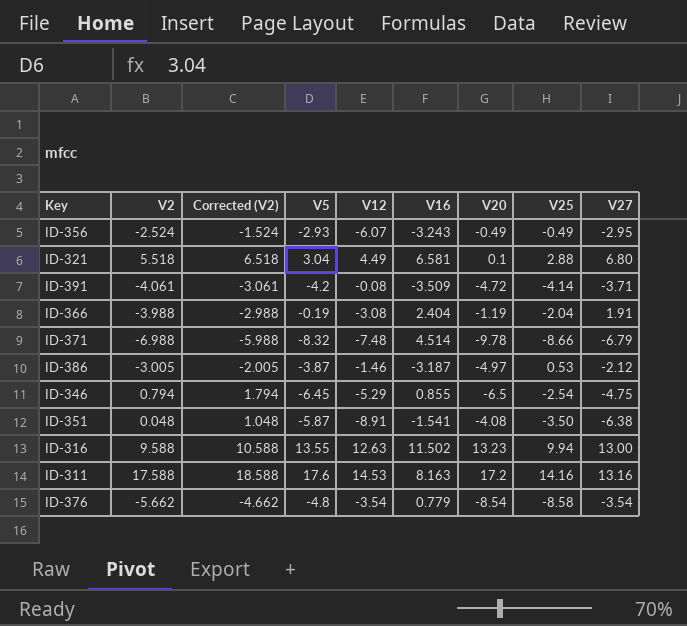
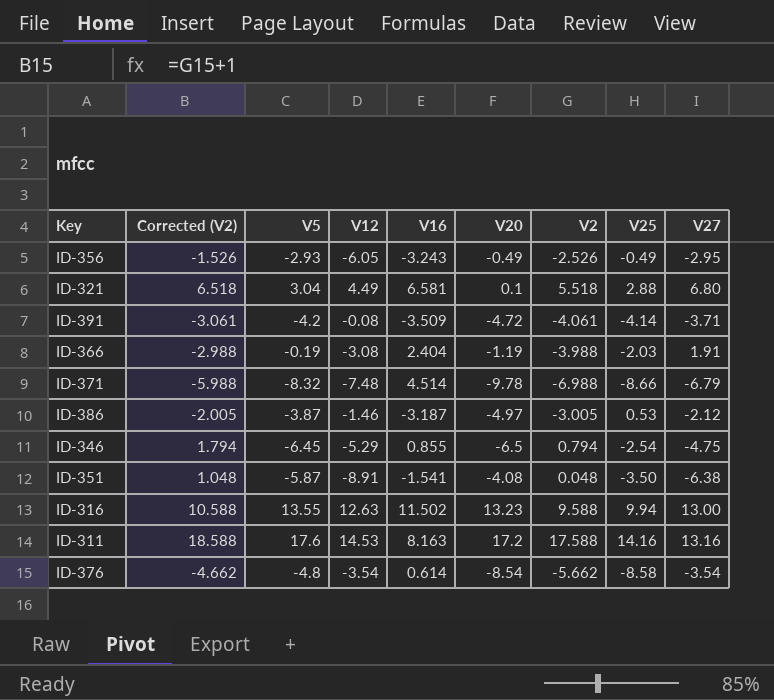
column V2 | position: 2 -> 7
ID-356 | Corrected (V2): -1.524 -> -1.526
ID-356 | V12: -6.07 -> -6.05
ID-356 | V2: -2.524 -> -2.526
ID-366 | V25: -2.04 -> -2.03
ID-376 | V16: 0.779 -> 0.614

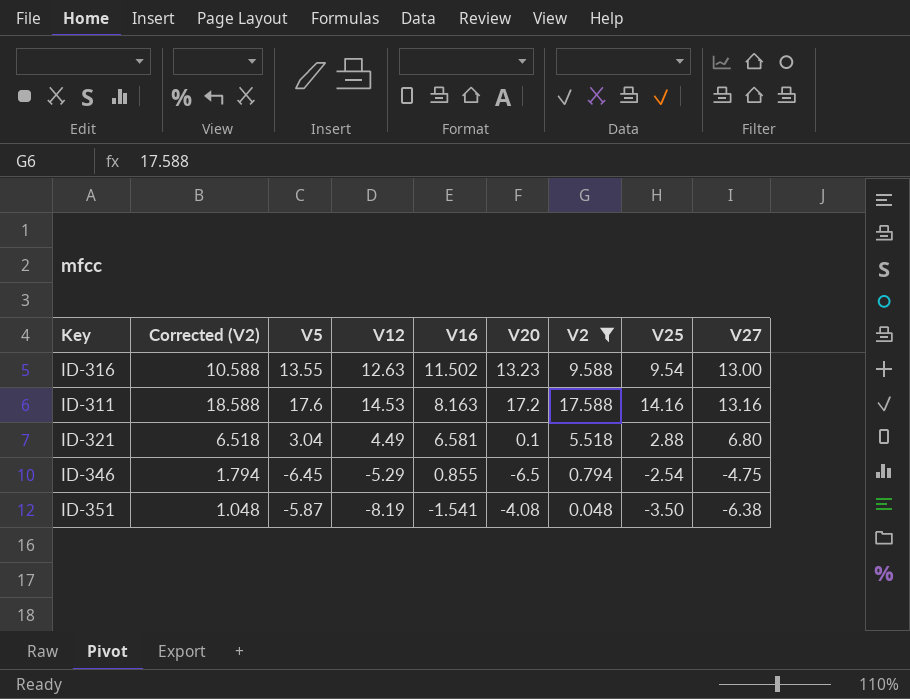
filter: none -> V2 >= 0.048
row order: none -> V16 descending
ID-316 | V25: 9.94 -> 9.54
ID-351 | V12: -8.91 -> -8.19

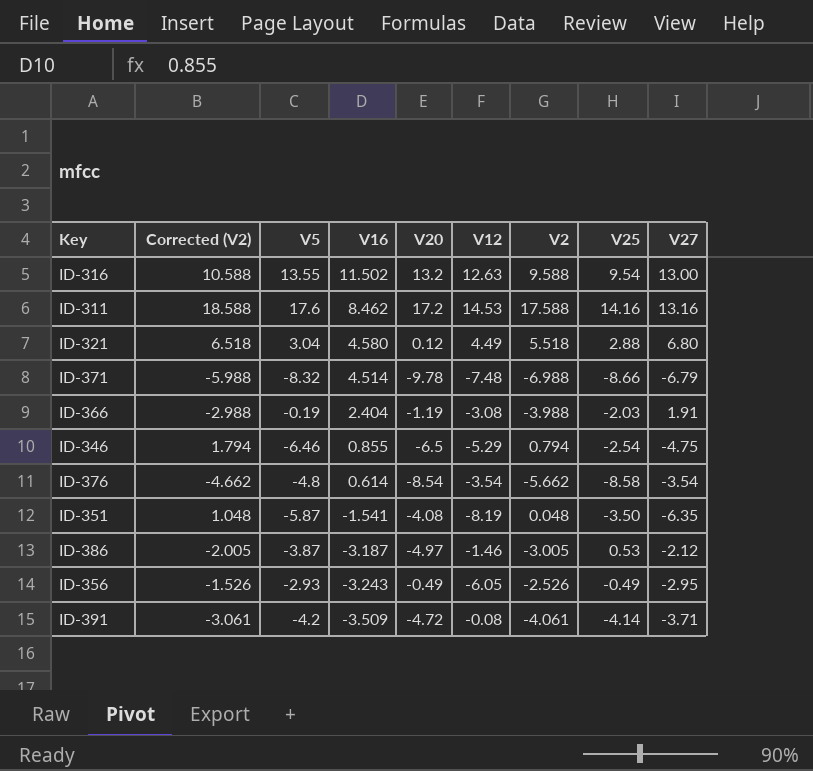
filter: V2 >= 0.048 -> none
column V12 | position: 4 -> 6
ID-316 | V20: 13.23 -> 13.2
ID-311 | V16: 8.163 -> 8.462
ID-321 | V16: 6.581 -> 4.580
ID-321 | V20: 0.1 -> 0.12
ID-346 | V5: -6.45 -> -6.46
ID-351 | V27: -6.38 -> -6.35

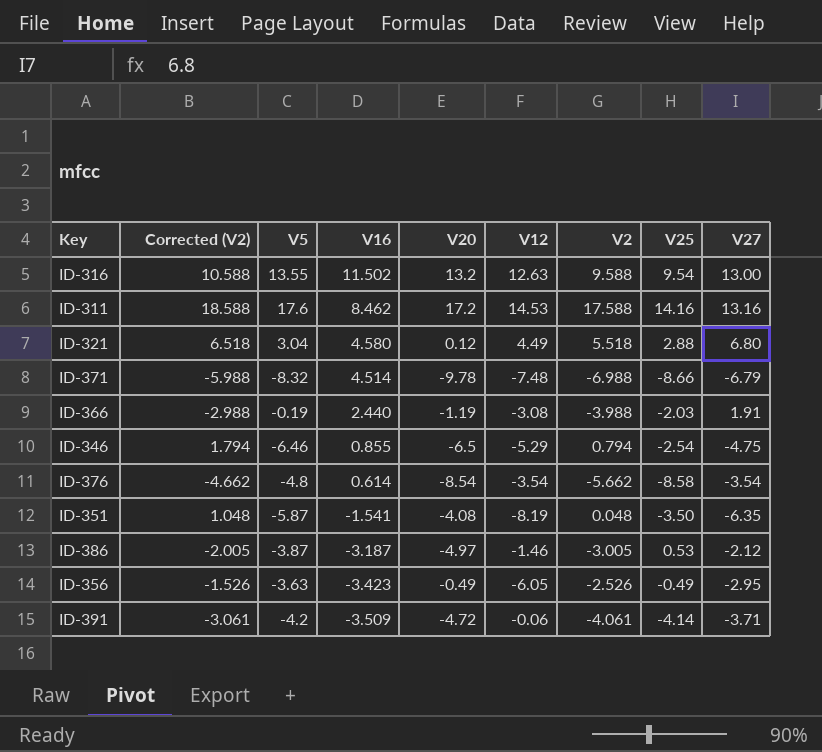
ID-366 | V16: 2.404 -> 2.440
ID-356 | V5: -2.93 -> -3.63
ID-356 | V16: -3.243 -> -3.423
ID-391 | V12: -0.08 -> -0.06

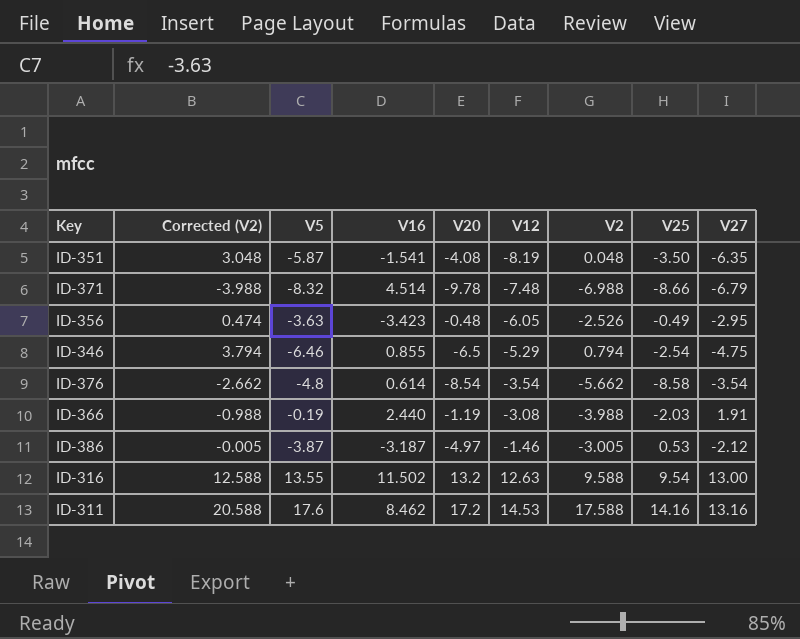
row order: V16 descending -> V12 ascending
column Corrected (V2) | formula: [V2] + 1 -> [V2] + 3
row ID-321: 6.518 | 3.04 | 4.580 | 0.12 | 4.49 | 5.518 | 2.88 | 6.80 -> none
row ID-391: -3.061 | -4.2 | -3.509 | -4.72 | -0.06 | -4.061 | -4.14 | -3.71 -> none
ID-356 | V20: -0.49 -> -0.48

